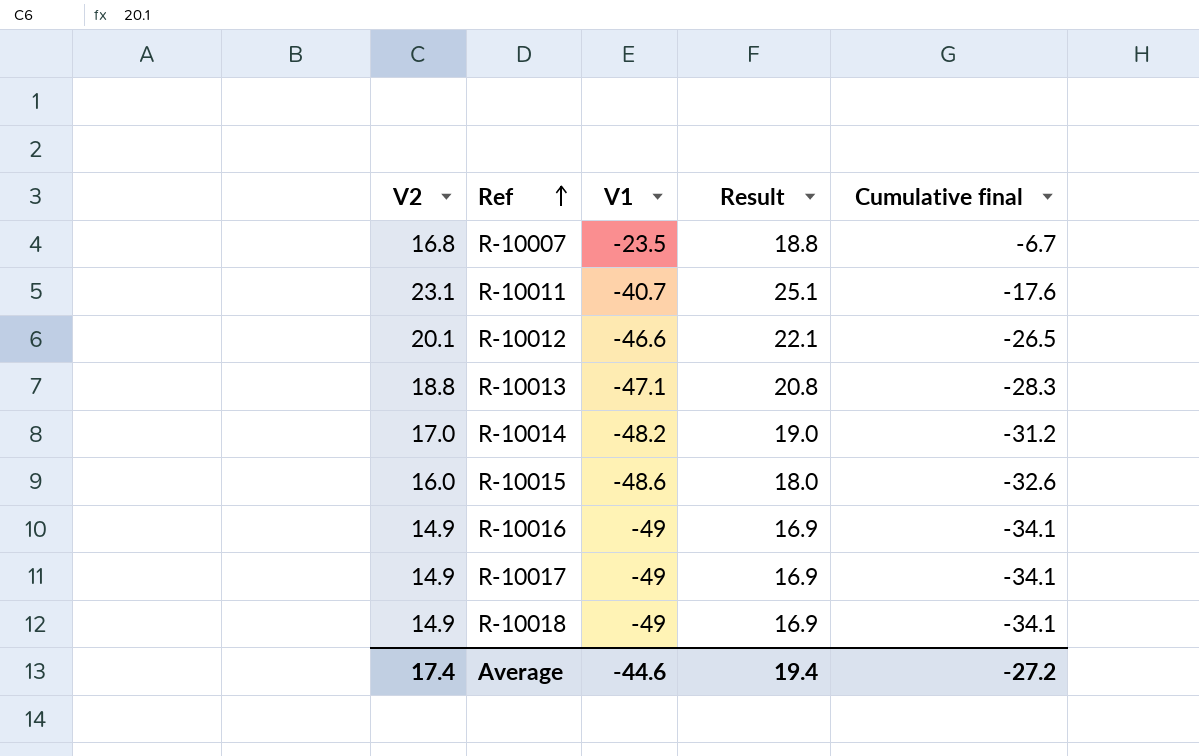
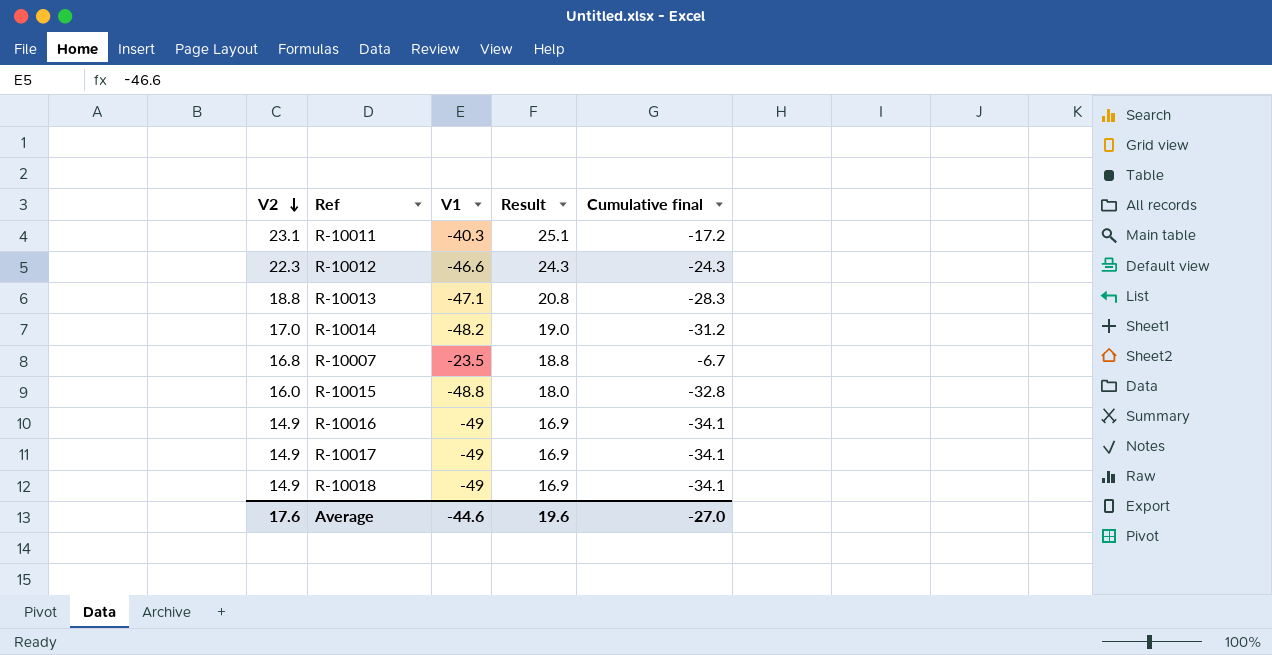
row order: Ref ascending -> V2 descending
R-10011 | V1: -40.7 -> -40.3
R-10011 | Cumulative final: -17.6 -> -17.2
R-10012 | V2: 20.1 -> 22.3
R-10012 | Result: 22.1 -> 24.3
R-10012 | Cumulative final: -26.5 -> -24.3
R-10015 | V1: -48.6 -> -48.8
R-10015 | Cumulative final: -32.6 -> -32.8
Average | V2: 17.4 -> 17.6
Average | Result: 19.4 -> 19.6
Average | Cumulative final: -27.2 -> -27.0

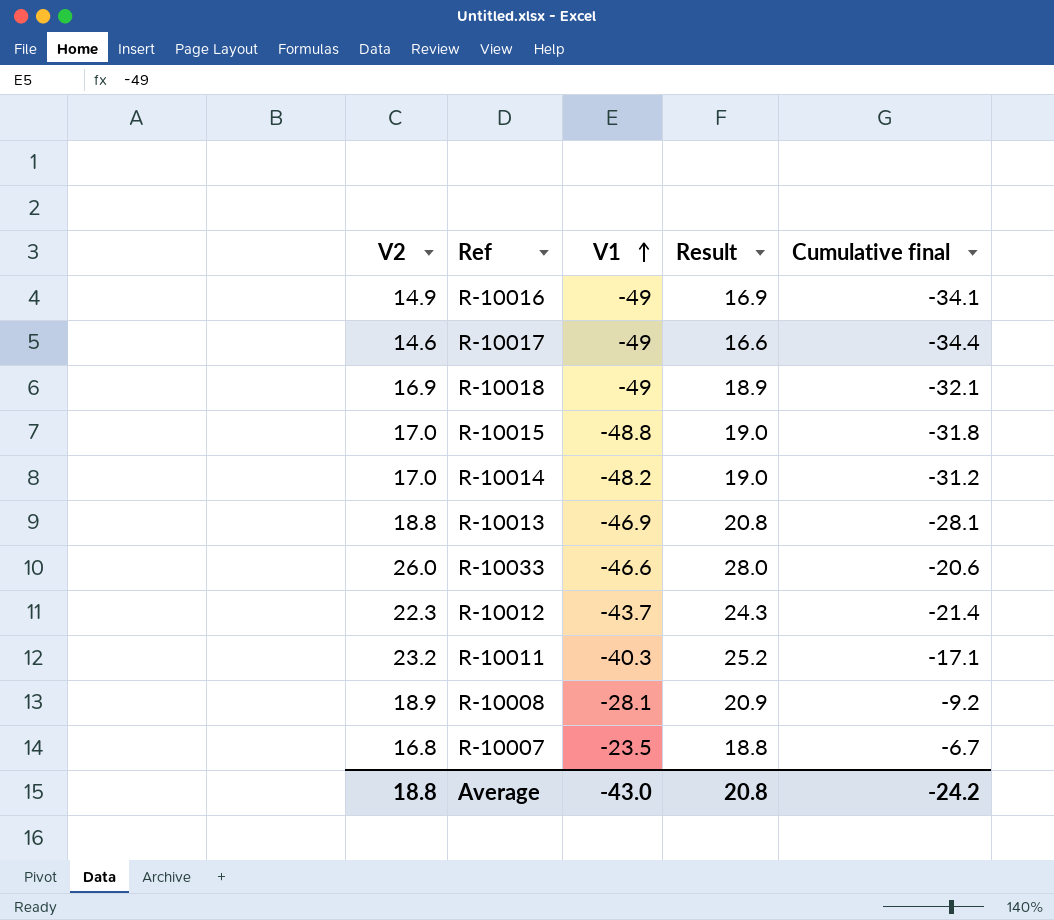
row order: V2 descending -> V1 ascending
R-10017 | V2: 14.9 -> 14.6
R-10017 | Result: 16.9 -> 16.6
R-10017 | Cumulative final: -34.1 -> -34.4
R-10018 | V2: 14.9 -> 16.9
R-10018 | Result: 16.9 -> 18.9
R-10018 | Cumulative final: -34.1 -> -32.1
R-10015 | V2: 16.0 -> 17.0
R-10015 | Result: 18.0 -> 19.0
R-10015 | Cumulative final: -32.8 -> -31.8
R-10013 | V1: -47.1 -> -46.9
R-10013 | Cumulative final: -28.3 -> -28.1
row R-10033: none -> 26.0 | -46.6 | 28.0 | -20.6
R-10012 | V1: -46.6 -> -43.7
R-10012 | Cumulative final: -24.3 -> -21.4
R-10011 | V2: 23.1 -> 23.2
R-10011 | Result: 25.1 -> 25.2
R-10011 | Cumulative final: -17.2 -> -17.1
row R-10008: none -> 18.9 | -28.1 | 20.9 | -9.2
Average | V2: 17.6 -> 18.8
Average | V1: -44.6 -> -43.0
Average | Result: 19.6 -> 20.8
Average | Cumulative final: -27.0 -> -24.2

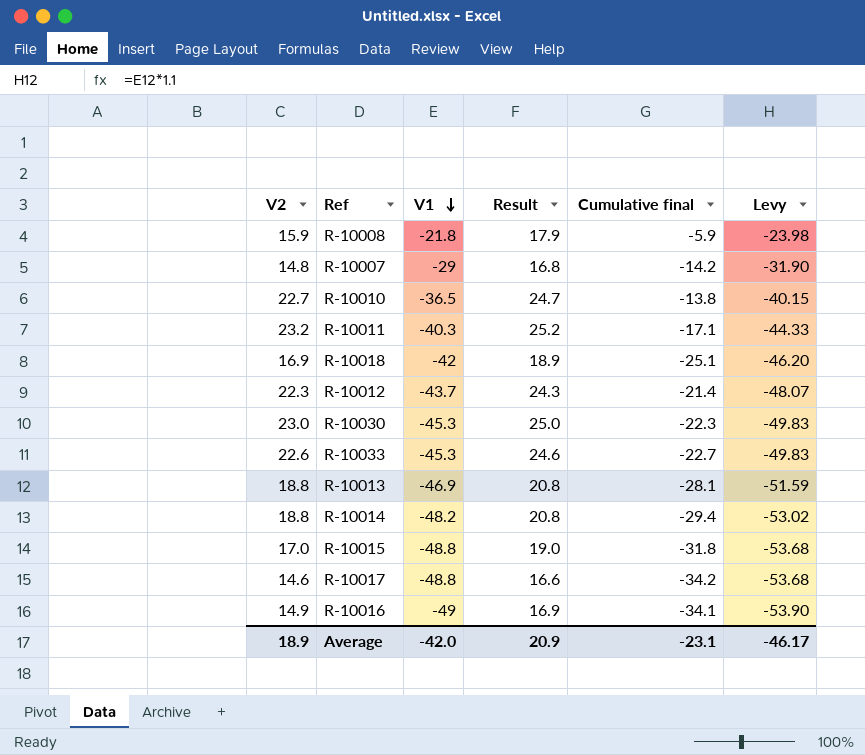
row order: V1 ascending -> V1 descending
column Levy | formula: none -> [V1] * 1.1
R-10008 | V2: 18.9 -> 15.9
R-10008 | V1: -28.1 -> -21.8
R-10008 | Result: 20.9 -> 17.9
R-10008 | Cumulative final: -9.2 -> -5.9
R-10007 | V2: 16.8 -> 14.8
R-10007 | V1: -23.5 -> -29
R-10007 | Result: 18.8 -> 16.8
R-10007 | Cumulative final: -6.7 -> -14.2
row R-10010: none -> 22.7 | -36.5 | 24.7 | -13.8 | -40.15
R-10018 | V1: -49 -> -42
R-10018 | Cumulative final: -32.1 -> -25.1
row R-10030: none -> 23.0 | -45.3 | 25.0 | -22.3 | -49.83
R-10033 | V2: 26.0 -> 22.6
R-10033 | V1: -46.6 -> -45.3
R-10033 | Result: 28.0 -> 24.6
R-10033 | Cumulative final: -20.6 -> -22.7
R-10014 | V2: 17.0 -> 18.8
R-10014 | Result: 19.0 -> 20.8
R-10014 | Cumulative final: -31.2 -> -29.4
R-10017 | V1: -49 -> -48.8
R-10017 | Cumulative final: -34.4 -> -34.2
Average | V2: 18.8 -> 18.9
Average | V1: -43.0 -> -42.0
Average | Result: 20.8 -> 20.9
Average | Cumulative final: -24.2 -> -23.1

